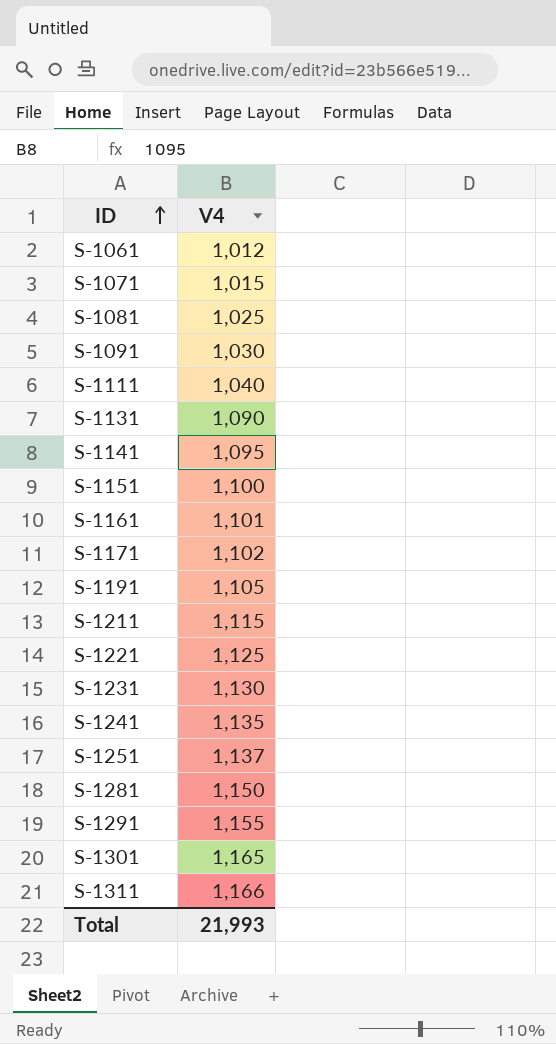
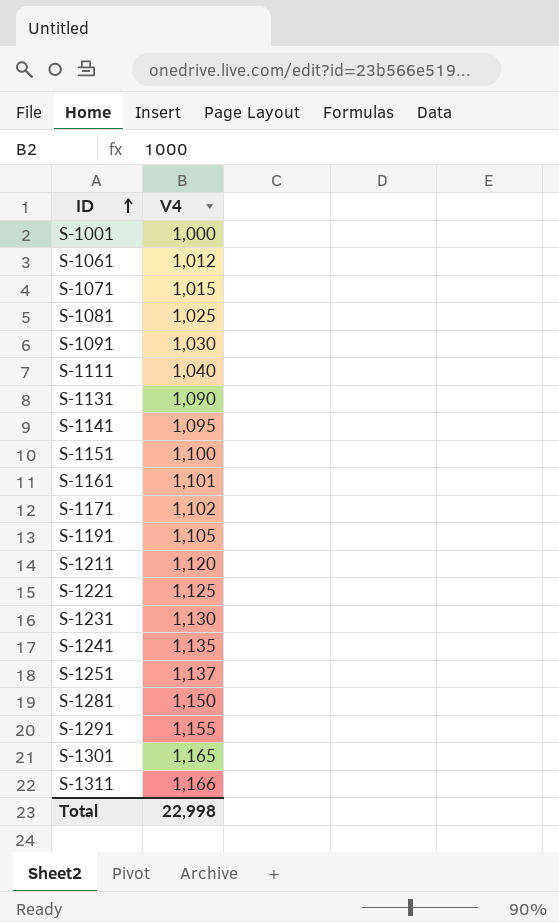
row S-1001: none -> 1,000
S-1211 | V4: 1,115 -> 1,120
Total | V4: 21,993 -> 22,998

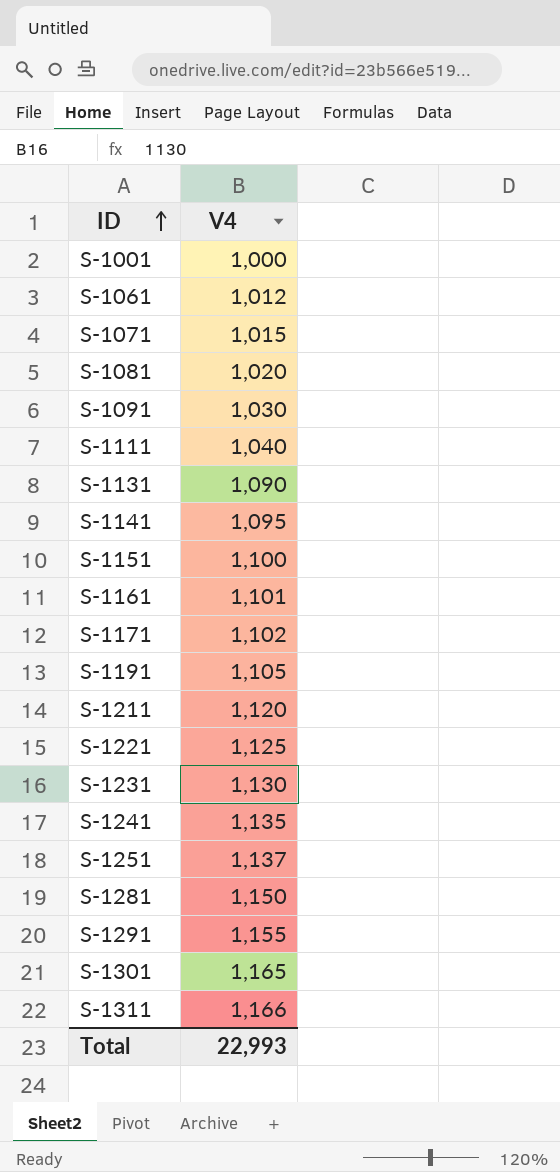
S-1081 | V4: 1,025 -> 1,020
Total | V4: 22,998 -> 22,993

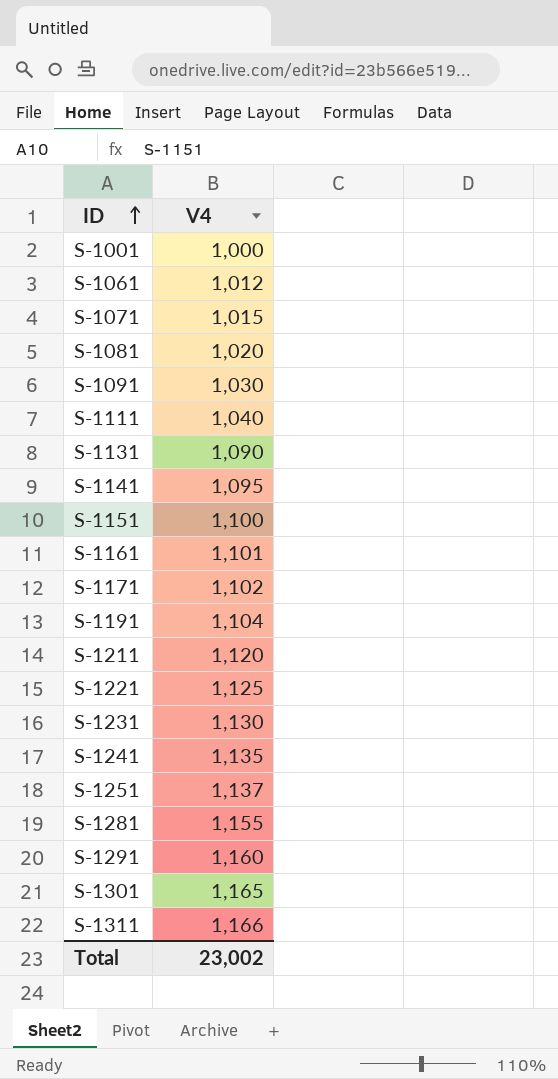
S-1191 | V4: 1,105 -> 1,104
S-1281 | V4: 1,150 -> 1,155
S-1291 | V4: 1,155 -> 1,160
Total | V4: 22,993 -> 23,002

